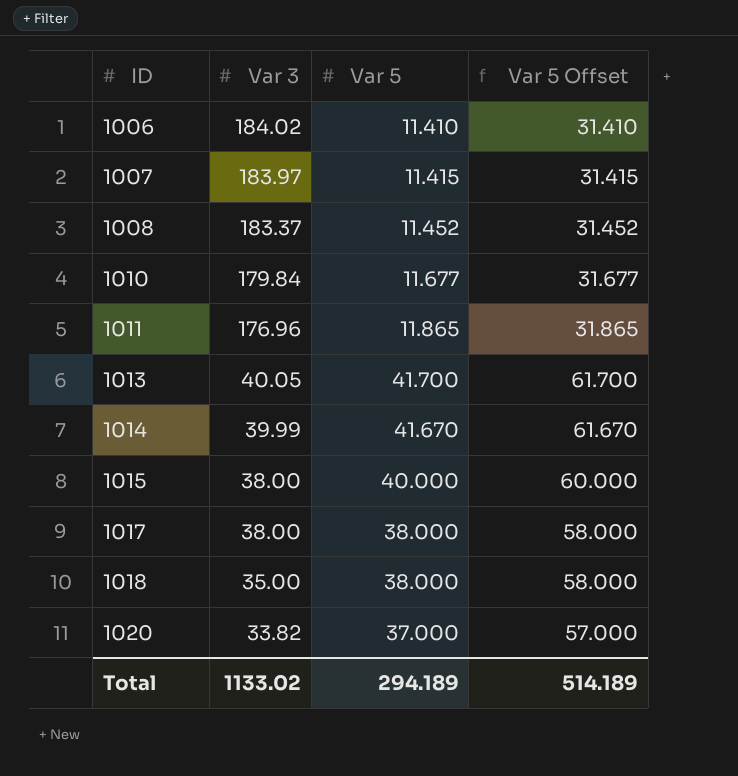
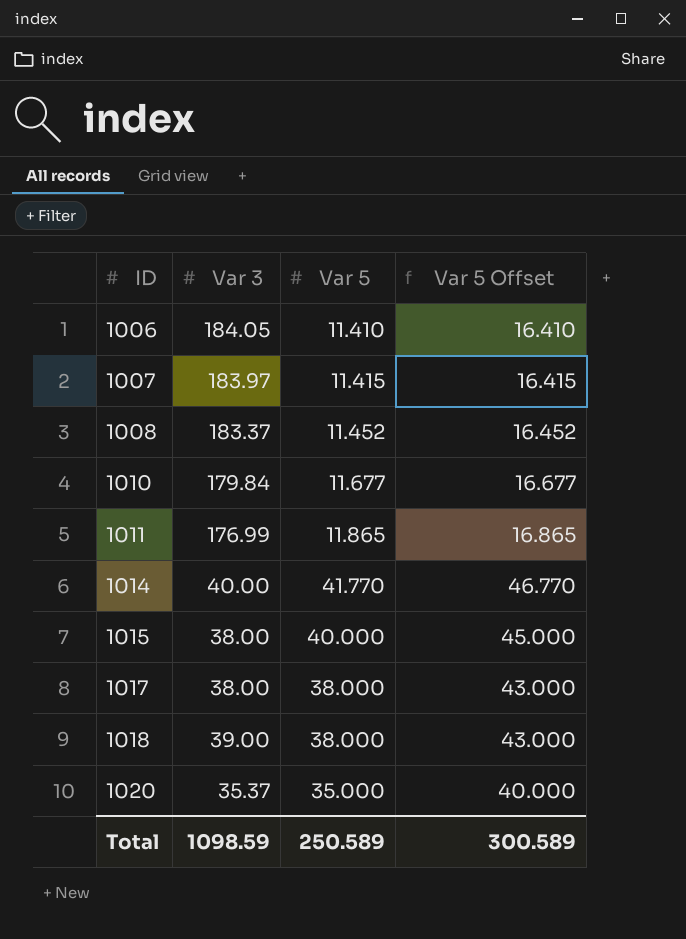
column Var 5 Offset | formula: [Var 5] + 20 -> [Var 5] + 5
row 1013: 40.05 | 41.700 | 61.700 -> none
1006 | Var 3: 184.02 -> 184.05
1011 | Var 3: 176.96 -> 176.99
1014 | Var 3: 39.99 -> 40.00
1014 | Var 5: 41.670 -> 41.770
1018 | Var 3: 35.00 -> 39.00
1020 | Var 3: 33.82 -> 35.37
1020 | Var 5: 37.000 -> 35.000
Total | Var 3: 1133.02 -> 1098.59
Total | Var 5: 294.189 -> 250.589
Total | Var 5 Offset: 514.189 -> 300.589

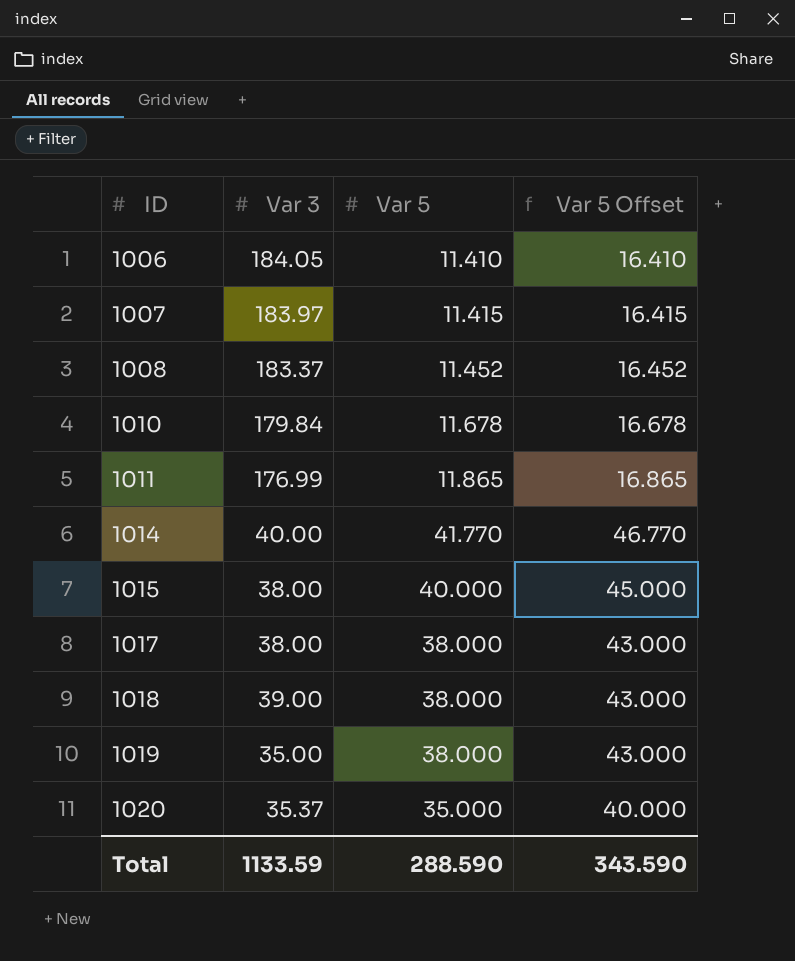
1010 | Var 5: 11.677 -> 11.678
1010 | Var 5 Offset: 16.677 -> 16.678
row 1019: none -> 35.00 | 38.000 | 43.000
Total | Var 3: 1098.59 -> 1133.59
Total | Var 5: 250.589 -> 288.590
Total | Var 5 Offset: 300.589 -> 343.590

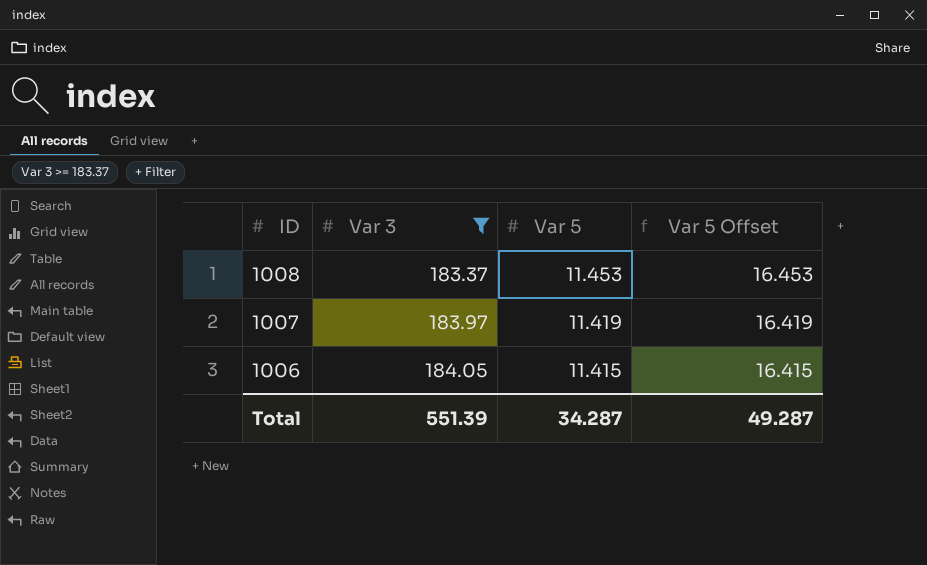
filter: none -> Var 3 >= 183.37
row order: ID ascending -> ID descending
1008 | Var 5: 11.452 -> 11.453
1008 | Var 5 Offset: 16.452 -> 16.453
1007 | Var 5: 11.415 -> 11.419
1007 | Var 5 Offset: 16.415 -> 16.419
1006 | Var 5: 11.410 -> 11.415
1006 | Var 5 Offset: 16.410 -> 16.415
Total | Var 3: 1133.59 -> 551.39
Total | Var 5: 288.590 -> 34.287
Total | Var 5 Offset: 343.590 -> 49.287

